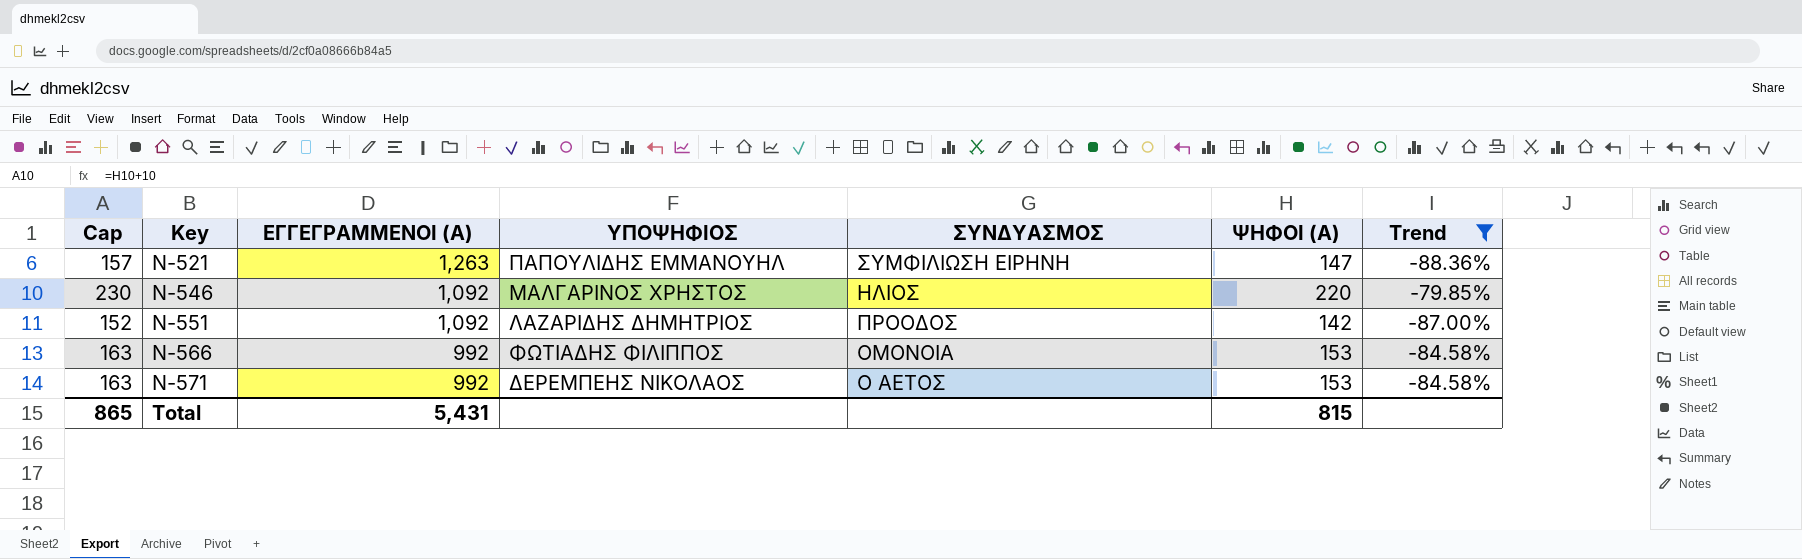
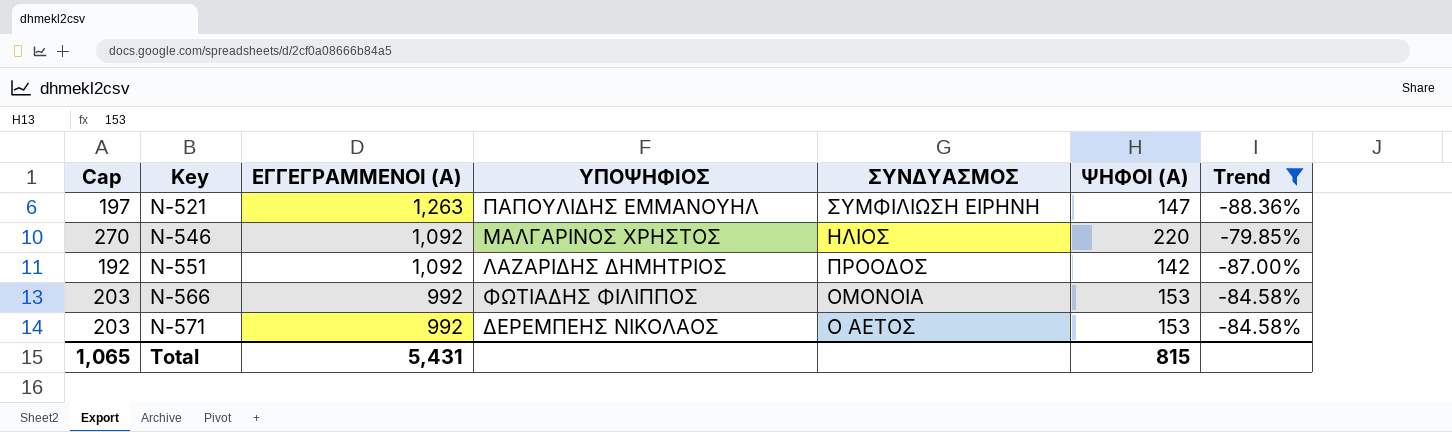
column Cap | formula: [ΨΗΦΟΙ (Α)] + 10 -> [ΨΗΦΟΙ (Α)] + 50
Total | Cap: 865 -> 1,065

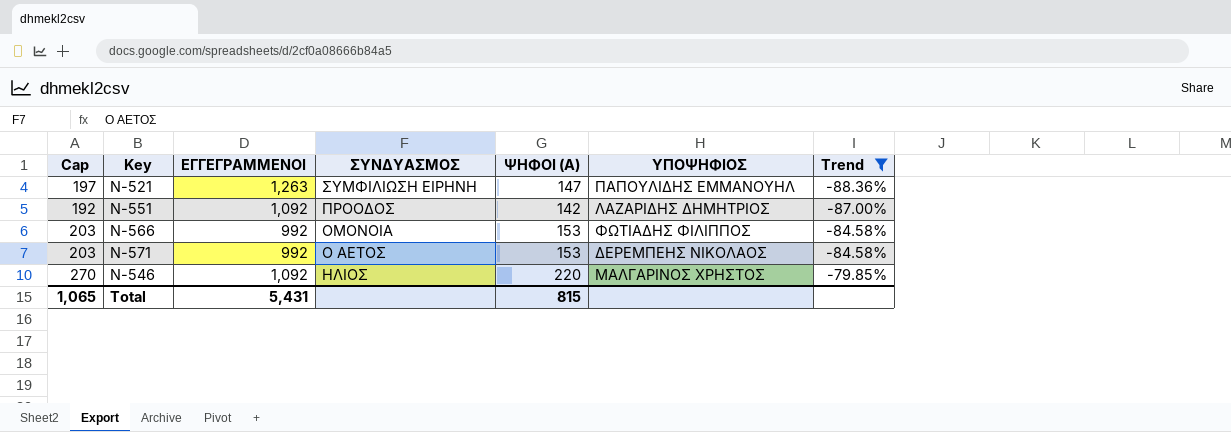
row order: Key ascending -> ΣΥΝΔΥΑΣΜΟΣ descending
column name: ΕΓΓΕΓΡΑΜΜΕΝΟΙ (Α) -> ΕΓΓΕΓΡΑΜΜΕΝΟΙ
column ΥΠΟΨΗΦΙΟΣ | position: 4 -> 6

